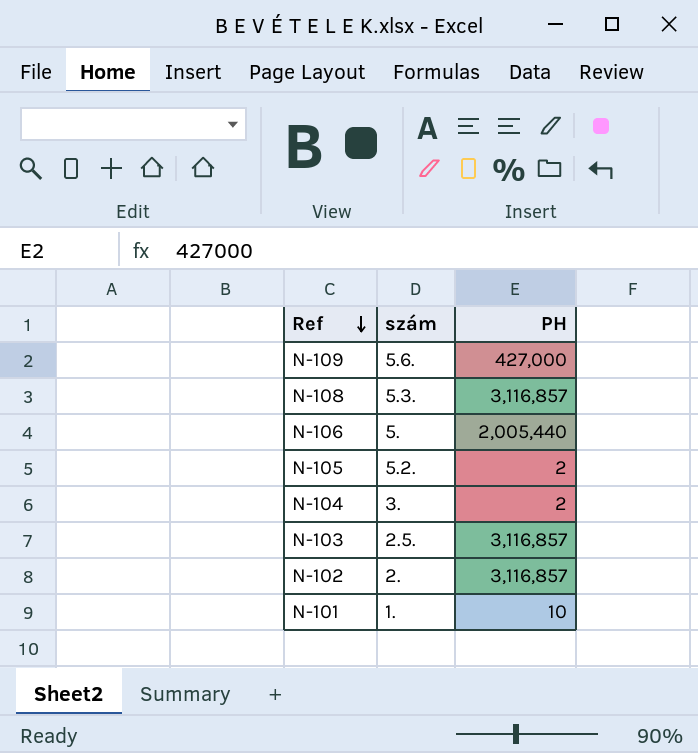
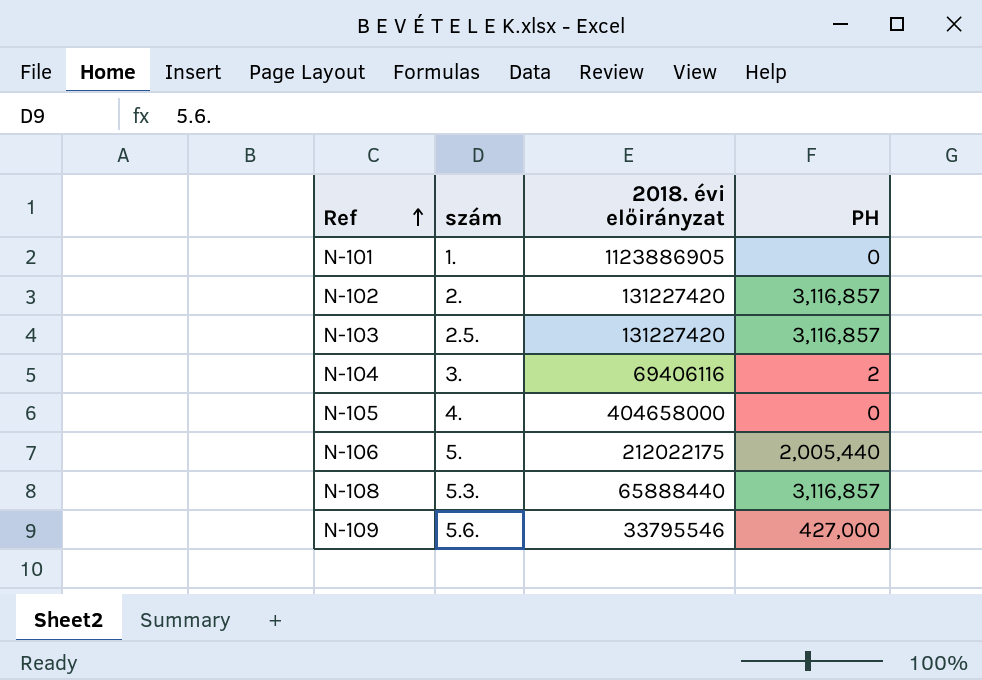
row order: Ref descending -> Ref ascending
column 2018. évi előirányzat | position: none -> 3
N-101 | PH: 10 -> 0
N-105 | szám: 5.2. -> 4.
N-105 | PH: 2 -> 0

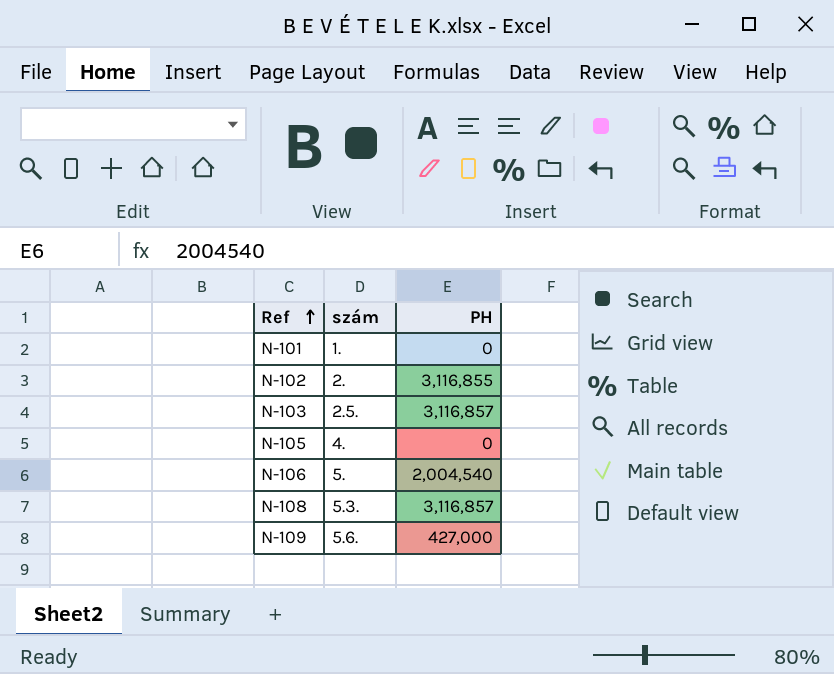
column 2018. évi előirányzat | position: 3 -> none
row N-104: 3. | 69406116 | 2 -> none
N-102 | PH: 3,116,857 -> 3,116,855
N-106 | PH: 2,005,440 -> 2,004,540

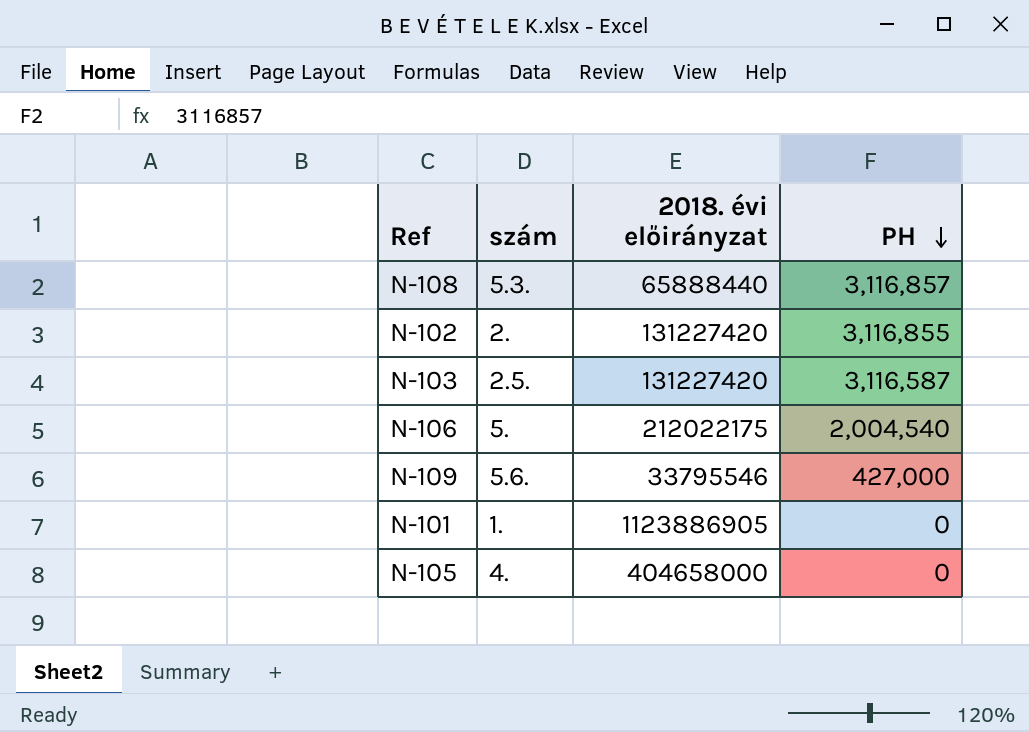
row order: Ref ascending -> PH descending
column 2018. évi előirányzat | position: none -> 3
N-103 | PH: 3,116,857 -> 3,116,587

